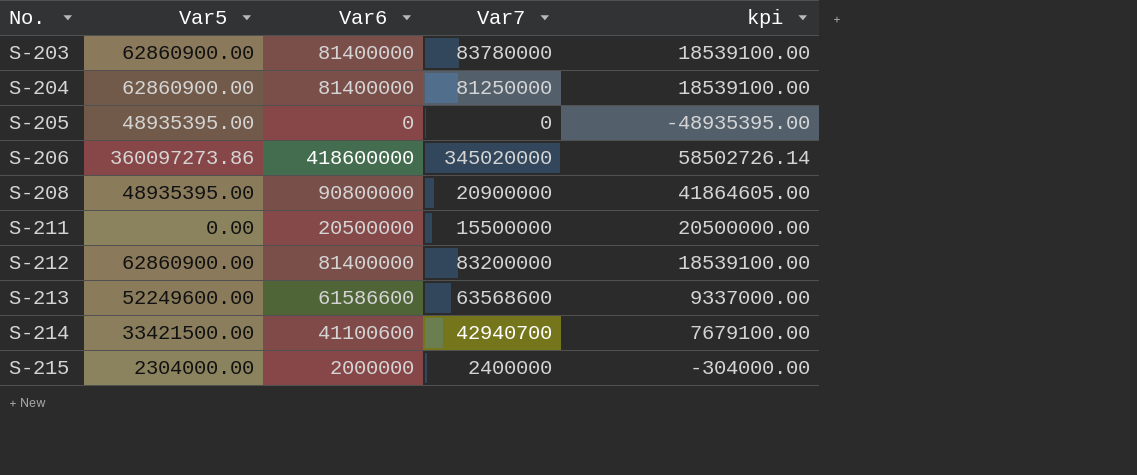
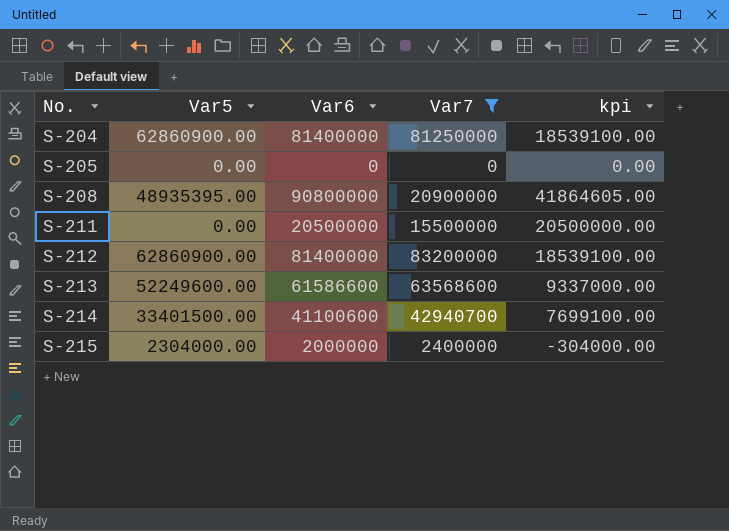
filter: none -> Var7 <= 83200000
S-205 | Var5: 48935395.00 -> 0.00
S-205 | kpi: -48935395.00 -> 0.00
S-214 | Var5: 33421500.00 -> 33401500.00
S-214 | kpi: 7679100.00 -> 7699100.00

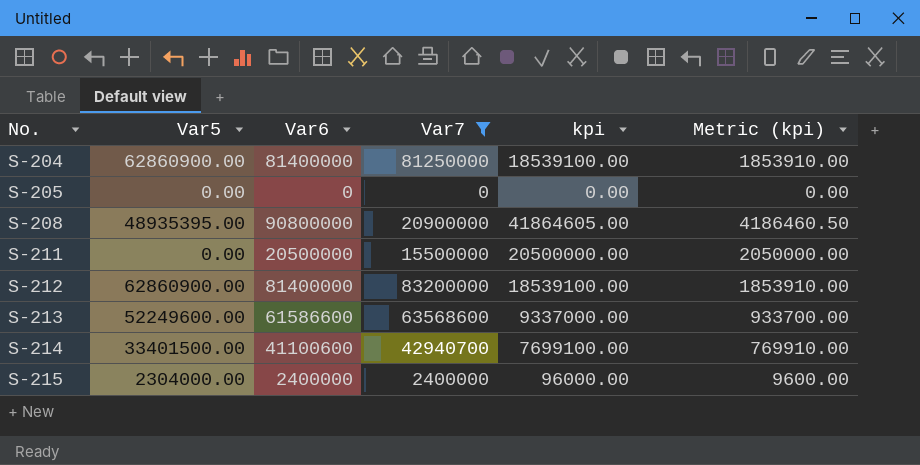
column Metric (kpi) | formula: none -> [kpi] * 0.1
S-215 | Var6: 2000000 -> 2400000
S-215 | kpi: -304000.00 -> 96000.00

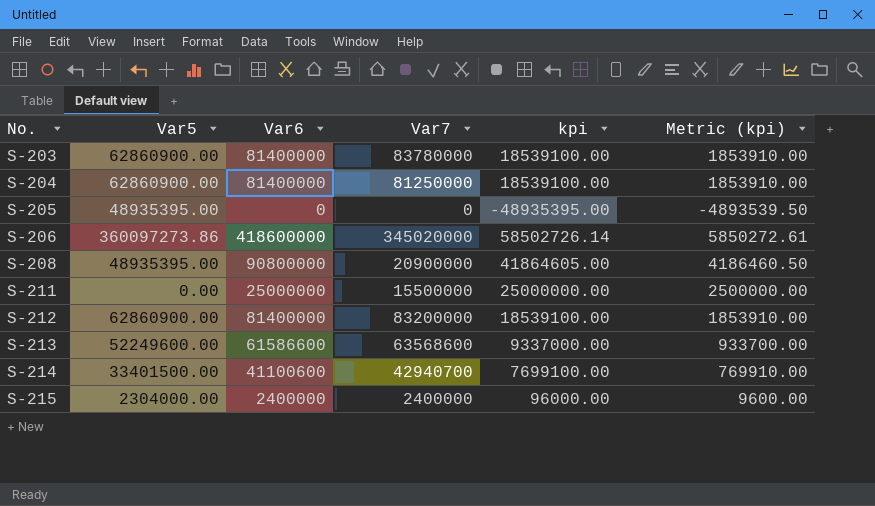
filter: Var7 <= 83200000 -> none
S-205 | Var5: 0.00 -> 48935395.00
S-205 | kpi: 0.00 -> -48935395.00
S-205 | Metric (kpi): 0.00 -> -4893539.50
S-211 | Var6: 20500000 -> 25000000
S-211 | kpi: 20500000.00 -> 25000000.00
S-211 | Metric (kpi): 2050000.00 -> 2500000.00

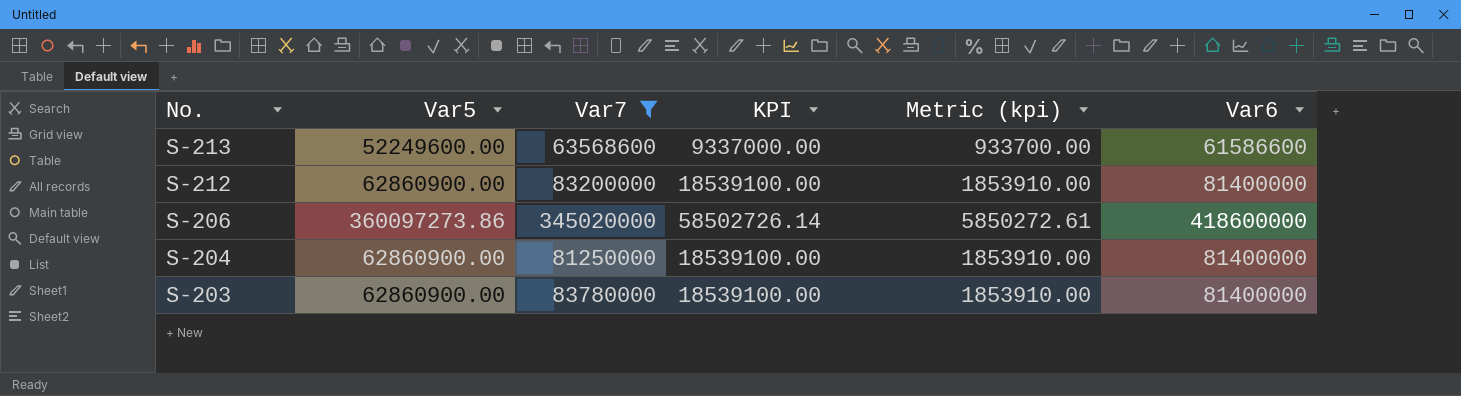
filter: none -> Var7 >= 63568600
row order: No. ascending -> No. descending
column name: kpi -> KPI
column Var6 | position: 3 -> 6

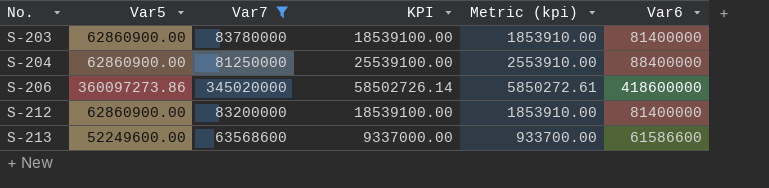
row order: No. descending -> No. ascending
S-204 | KPI: 18539100.00 -> 25539100.00
S-204 | Metric (kpi): 1853910.00 -> 2553910.00
S-204 | Var6: 81400000 -> 88400000

